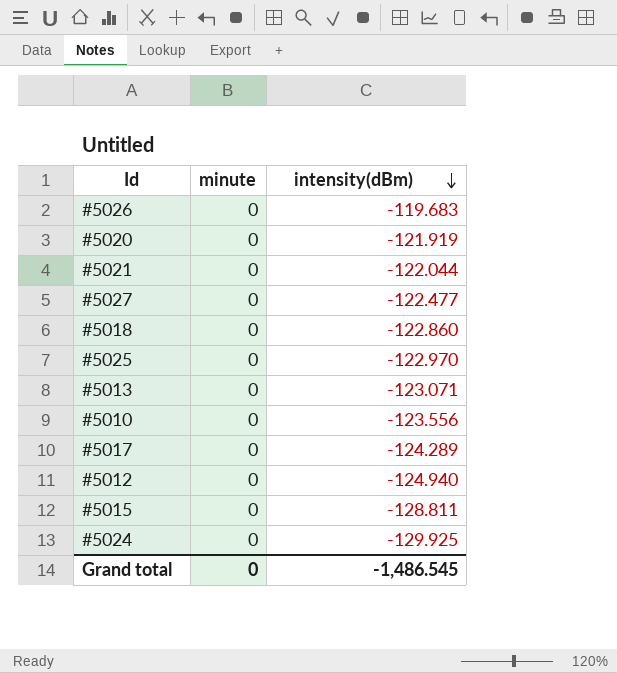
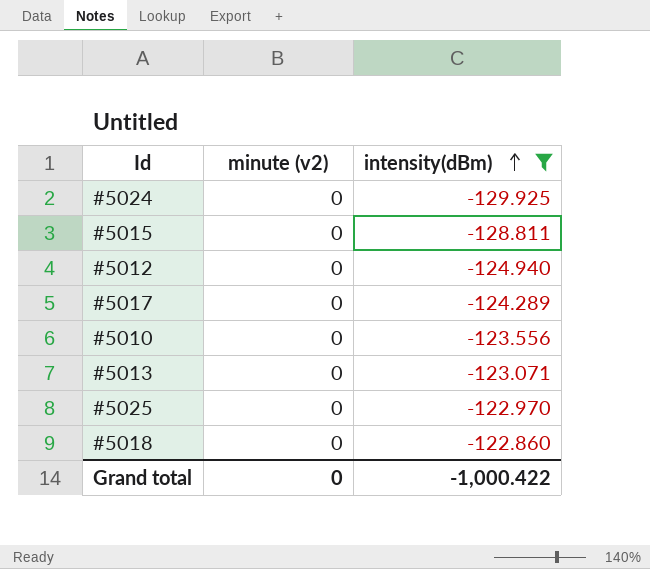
filter: none -> intensity(dBm) <= -122.860
row order: intensity(dBm) descending -> intensity(dBm) ascending
column name: minute -> minute (v2)
Grand total | intensity(dBm): -1,486.545 -> -1,000.422

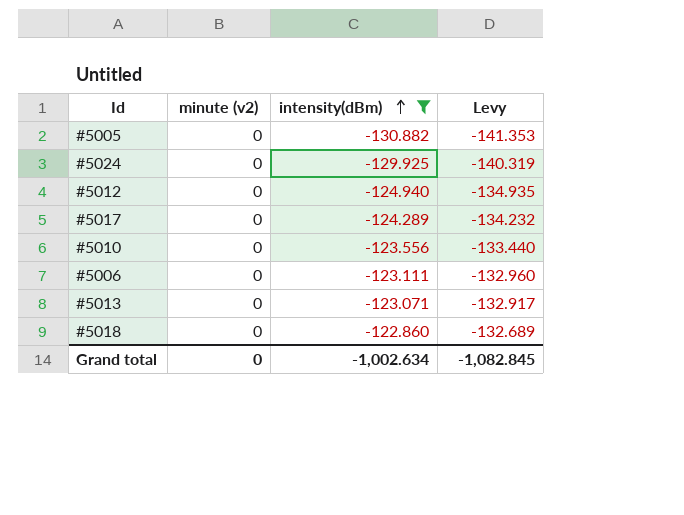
column Levy | formula: none -> [intensity(dBm)] * 1.08
row #5015: 0 | -128.811 -> none
row #5025: 0 | -122.970 -> none
row #5005: none -> 0 | -130.882 | -141.353
row #5006: none -> 0 | -123.111 | -132.960
Grand total | intensity(dBm): -1,000.422 -> -1,002.634

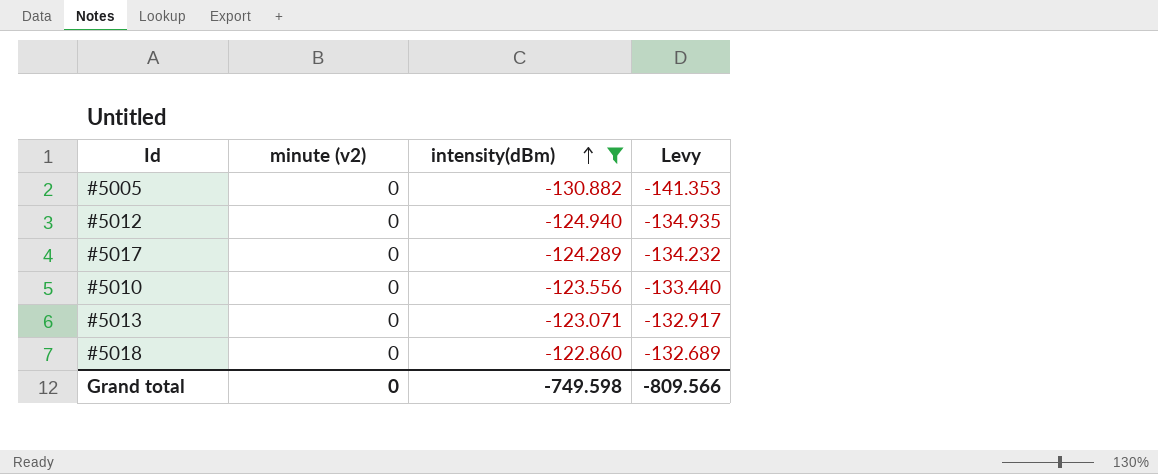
row #5024: 0 | -129.925 | -140.319 -> none
row #5006: 0 | -123.111 | -132.960 -> none
Grand total | intensity(dBm): -1,002.634 -> -749.598
Grand total | Levy: -1,082.845 -> -809.566

